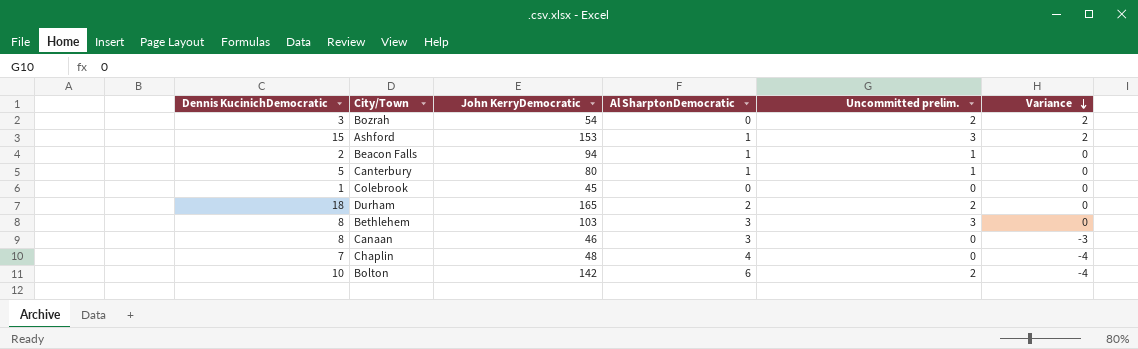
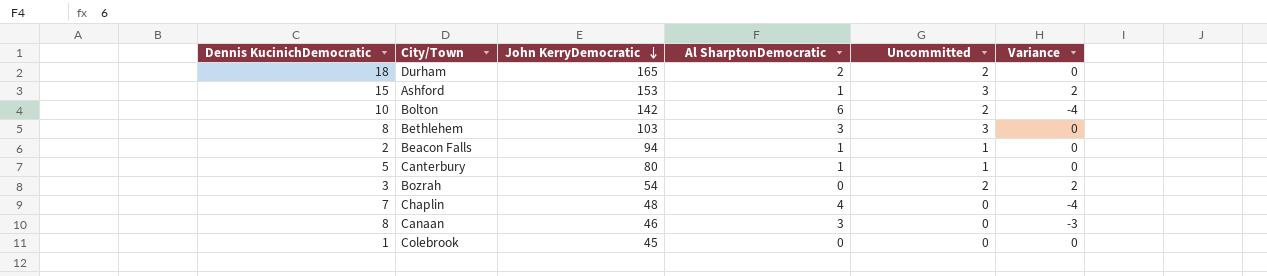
row order: Variance descending -> John KerryDemocratic descending
column name: Uncommitted prelim. -> Uncommitted

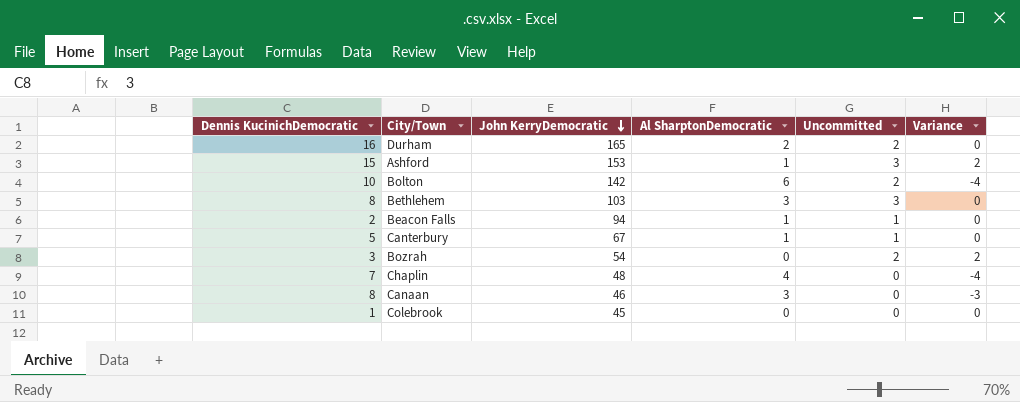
Durham | Dennis KucinichDemocratic: 18 -> 16
Canterbury | John KerryDemocratic: 80 -> 67

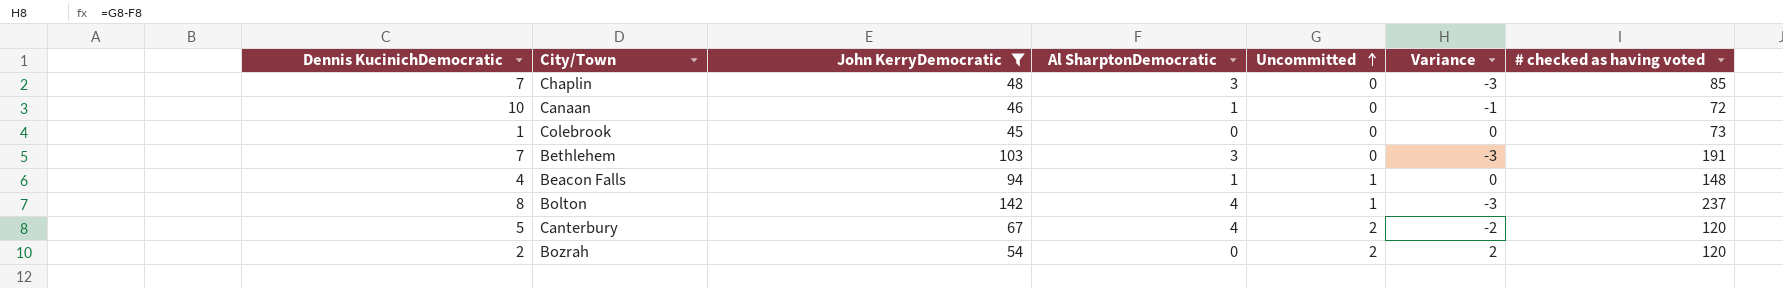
filter: none -> John KerryDemocratic <= 142
row order: John KerryDemocratic descending -> Uncommitted ascending
column # checked as having voted | position: none -> 7
Chaplin | Al SharptonDemocratic: 4 -> 3
Chaplin | Variance: -4 -> -3
Canaan | Dennis KucinichDemocratic: 8 -> 10
Canaan | Al SharptonDemocratic: 3 -> 1
Canaan | Variance: -3 -> -1
Bethlehem | Dennis KucinichDemocratic: 8 -> 7
Bethlehem | Uncommitted: 3 -> 0
Bethlehem | Variance: 0 -> -3
Beacon Falls | Dennis KucinichDemocratic: 2 -> 4
Bolton | Dennis KucinichDemocratic: 10 -> 8
Bolton | Al SharptonDemocratic: 6 -> 4
Bolton | Uncommitted: 2 -> 1
Bolton | Variance: -4 -> -3
Canterbury | Al SharptonDemocratic: 1 -> 4
Canterbury | Uncommitted: 1 -> 2
Canterbury | Variance: 0 -> -2
Bozrah | Dennis KucinichDemocratic: 3 -> 2

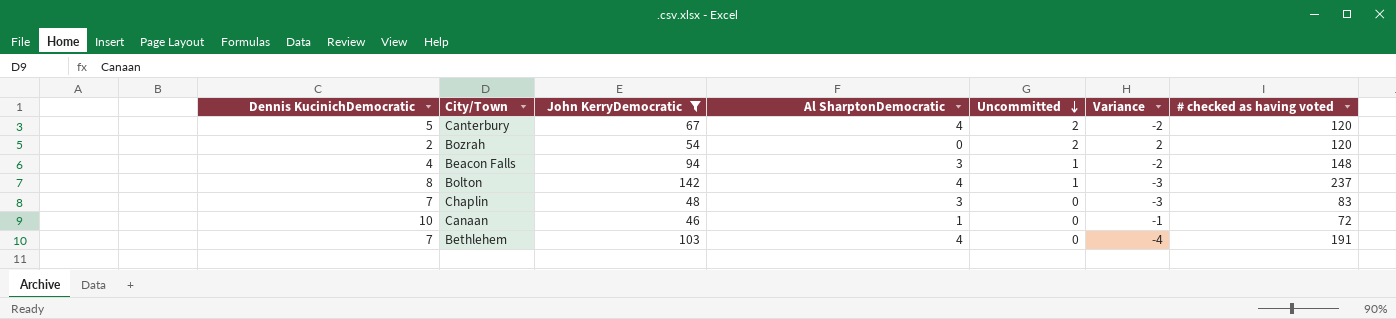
row order: Uncommitted ascending -> Uncommitted descending
row Colebrook: 1 | 45 | 0 | 0 | 0 | 73 -> none
Beacon Falls | Al SharptonDemocratic: 1 -> 3
Beacon Falls | Variance: 0 -> -2
Chaplin | # checked as having voted: 85 -> 83
Bethlehem | Al SharptonDemocratic: 3 -> 4
Bethlehem | Variance: -3 -> -4

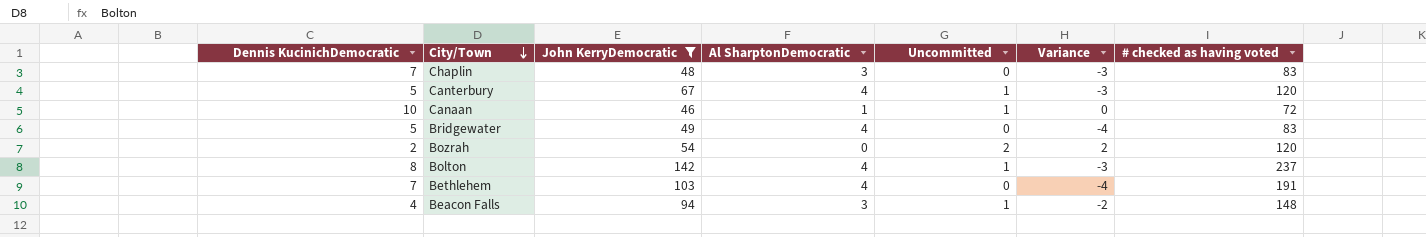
row order: Uncommitted descending -> City/Town descending
Canterbury | Uncommitted: 2 -> 1
Canterbury | Variance: -2 -> -3
Canaan | Uncommitted: 0 -> 1
Canaan | Variance: -1 -> 0
row Bridgewater: none -> 5 | 49 | 4 | 0 | -4 | 83

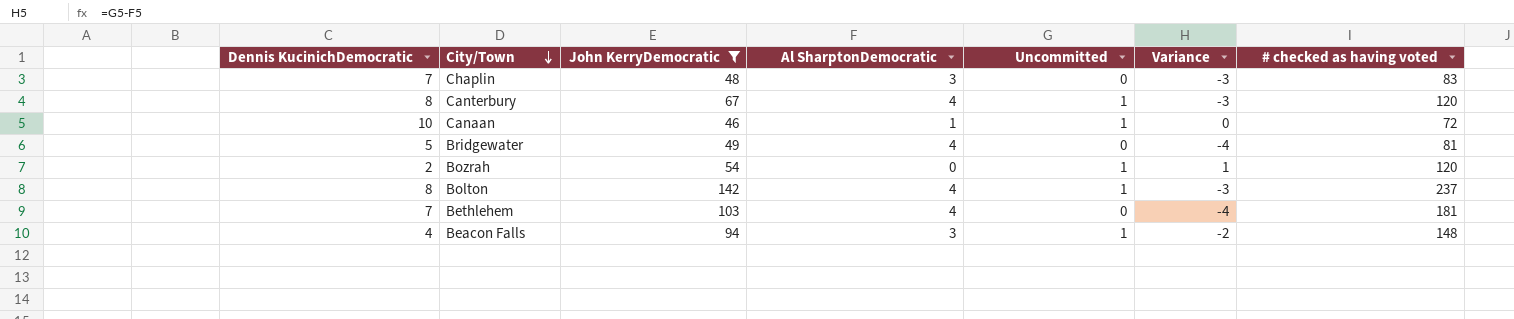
Canterbury | Dennis KucinichDemocratic: 5 -> 8
Bridgewater | # checked as having voted: 83 -> 81
Bozrah | Uncommitted: 2 -> 1
Bozrah | Variance: 2 -> 1
Bethlehem | # checked as having voted: 191 -> 181

